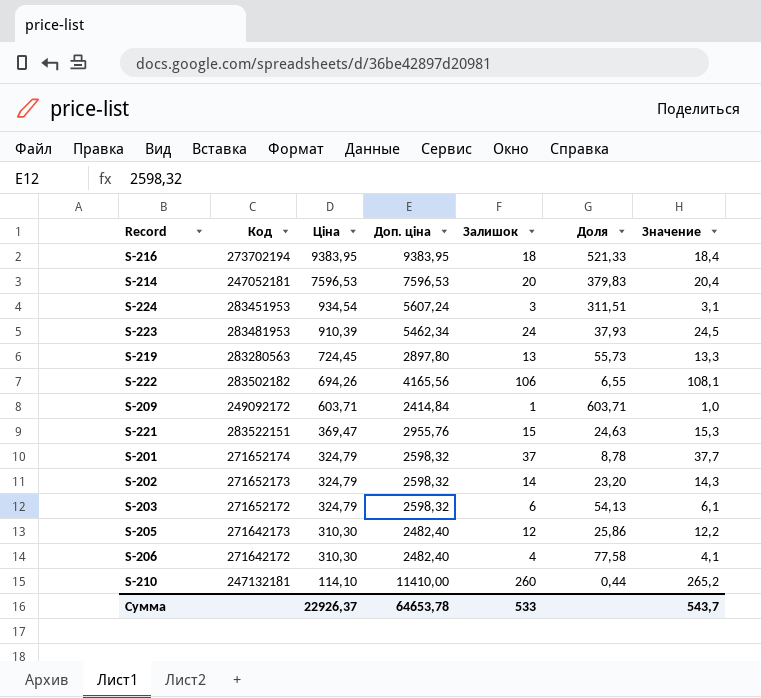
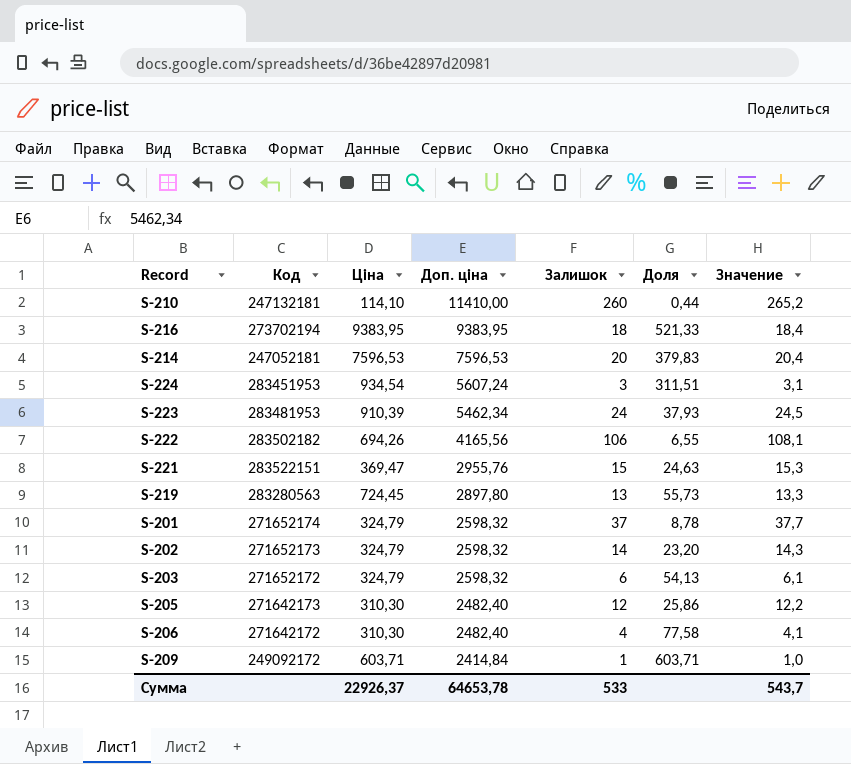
row order: Ціна descending -> Доп. ціна descending

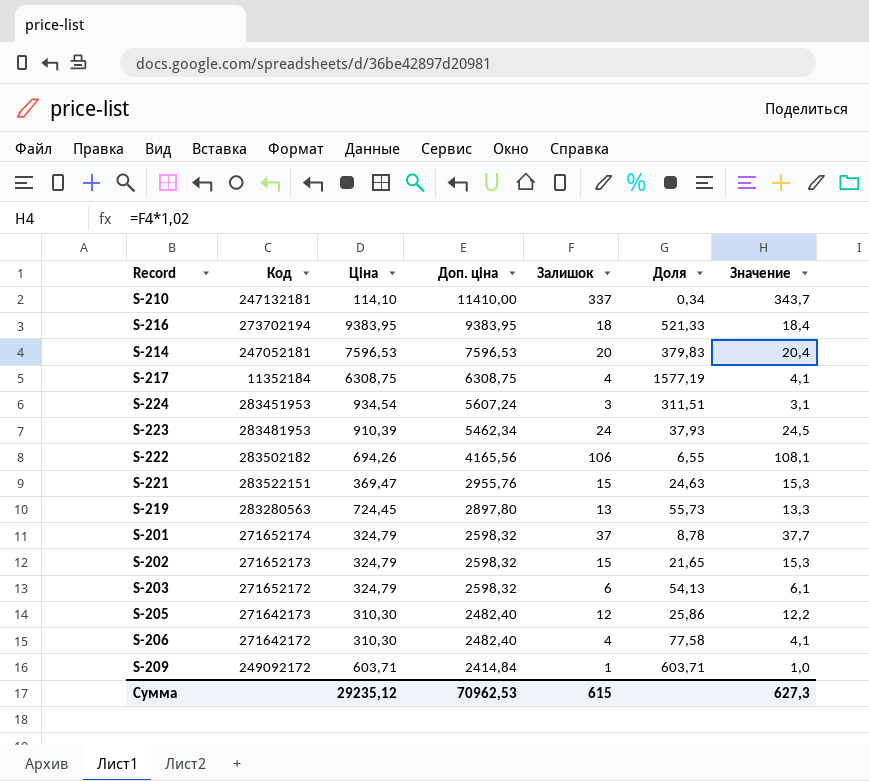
S-210 | Залишок: 260 -> 337
S-210 | Доля: 0,44 -> 0,34
S-210 | Значение: 265,2 -> 343,7
row S-217: none -> 11352184 | 6308,75 | 6308,75 | 4 | 1577,19 | 4,1
S-202 | Залишок: 14 -> 15
S-202 | Доля: 23,20 -> 21,65
S-202 | Значение: 14,3 -> 15,3
Сумма | Ціна: 22926,37 -> 29235,12
Сумма | Доп. ціна: 64653,78 -> 70962,53
Сумма | Залишок: 533 -> 615
Сумма | Значение: 543,7 -> 627,3

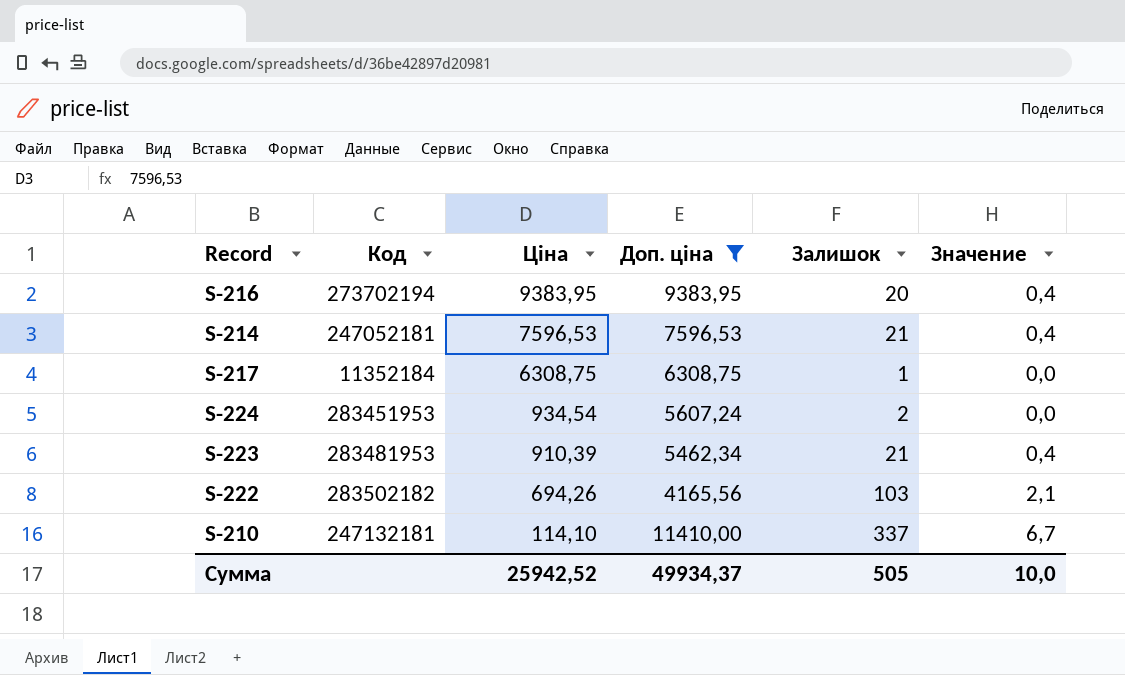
filter: none -> Доп. ціна >= 4165,56
row order: Доп. ціна descending -> Ціна descending
column Доля | formula: [Ціна] / [Залишок] -> none
column Значение | formula: [Залишок] * 1,02 -> [Залишок] * 0,02
S-216 | Залишок: 18 -> 20
S-214 | Залишок: 20 -> 21
S-217 | Залишок: 4 -> 1
S-224 | Залишок: 3 -> 2
S-223 | Залишок: 24 -> 21
S-222 | Залишок: 106 -> 103
Сумма | Ціна: 29235,12 -> 25942,52
Сумма | Доп. ціна: 70962,53 -> 49934,37
Сумма | Залишок: 615 -> 505
Сумма | Значение: 627,3 -> 10,0

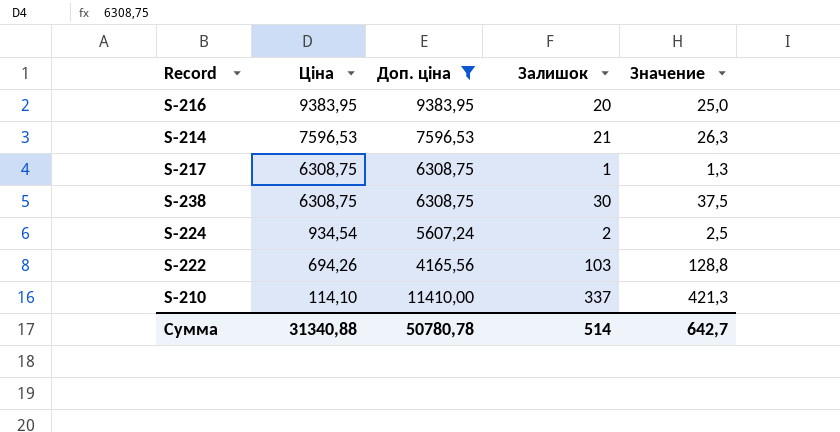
column Код | position: 2 -> none
column Значение | formula: [Залишок] * 0,02 -> [Залишок] * 1,25
row S-223: 283481953 | 910,39 | 5462,34 | 21 | 0,4 -> none
row S-238: none -> 6308,75 | 6308,75 | 30 | 37,5
Сумма | Ціна: 25942,52 -> 31340,88
Сумма | Доп. ціна: 49934,37 -> 50780,78
Сумма | Залишок: 505 -> 514
Сумма | Значение: 10,0 -> 642,7

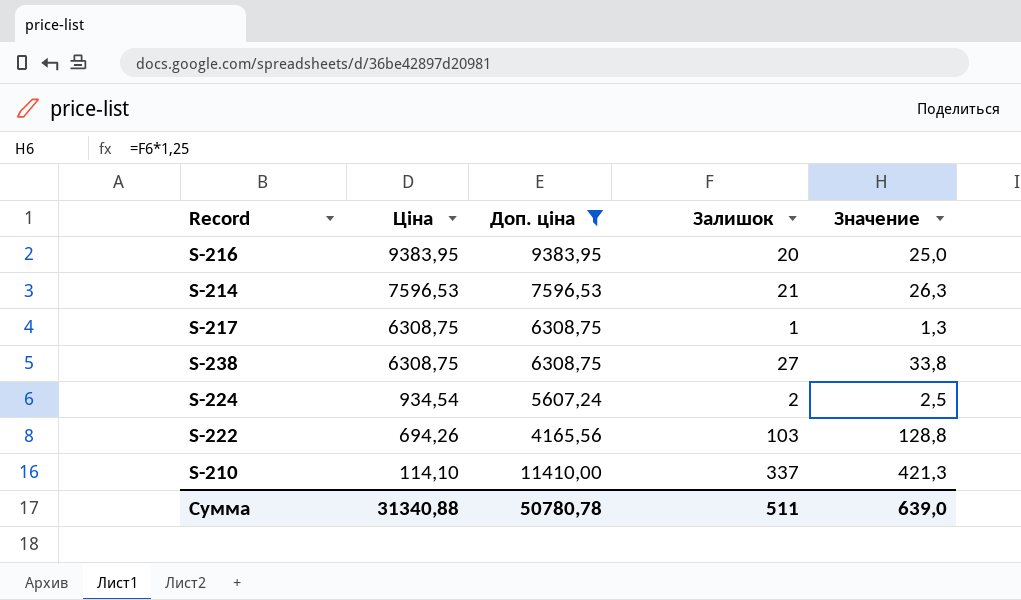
S-238 | Залишок: 30 -> 27
S-238 | Значение: 37,5 -> 33,8
Сумма | Залишок: 514 -> 511
Сумма | Значение: 642,7 -> 639,0

